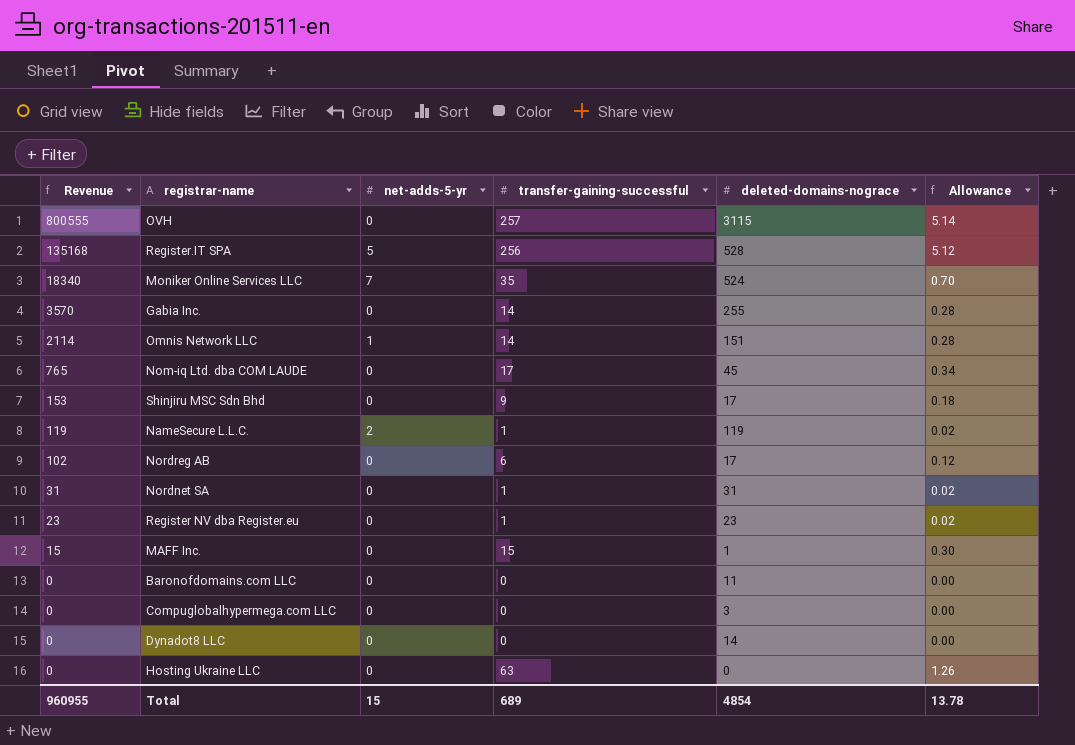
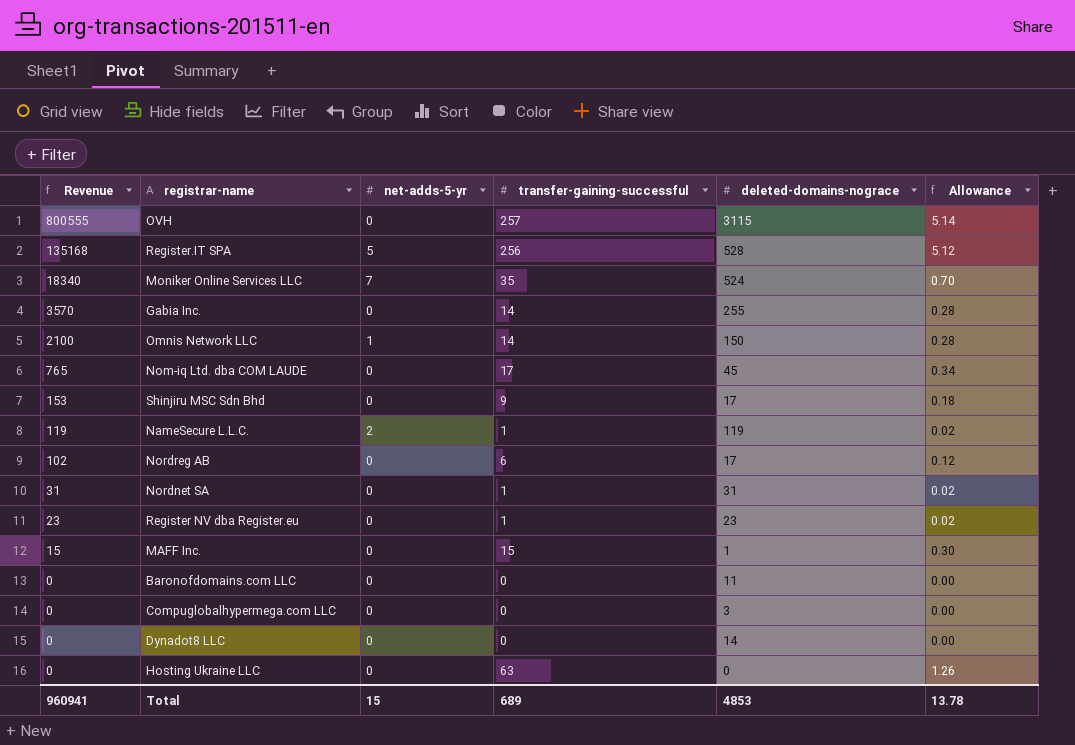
Omnis Network LLC | Revenue: 2114 -> 2100
Omnis Network LLC | deleted-domains-nograce: 151 -> 150
Total | Revenue: 960955 -> 960941
Total | deleted-domains-nograce: 4854 -> 4853

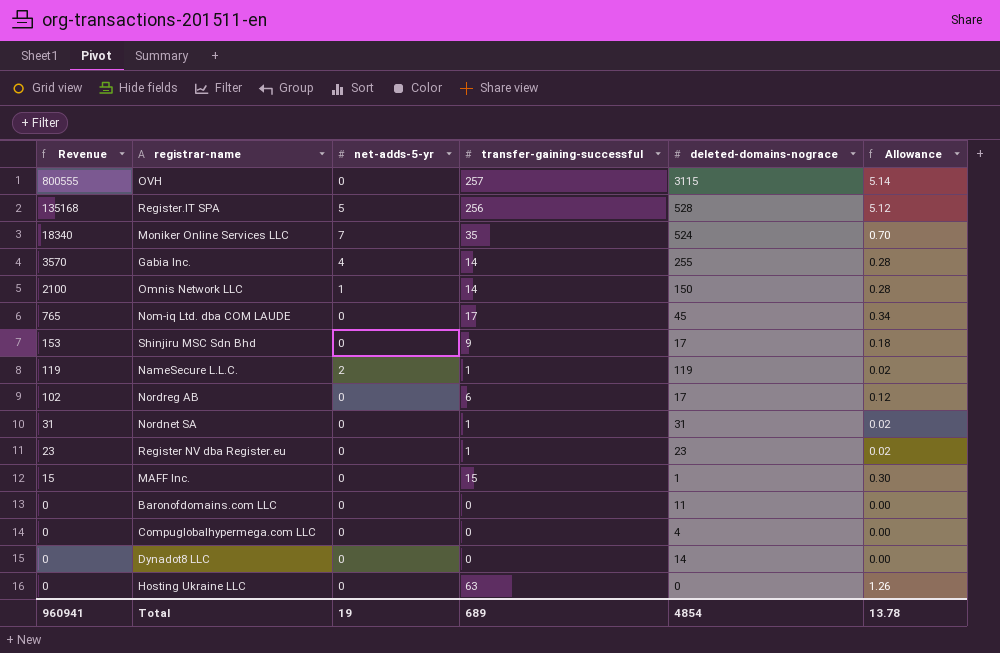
Gabia Inc. | net-adds-5-yr: 0 -> 4
Compuglobalhypermega.com LLC | deleted-domains-nograce: 3 -> 4
Total | net-adds-5-yr: 15 -> 19
Total | deleted-domains-nograce: 4853 -> 4854

